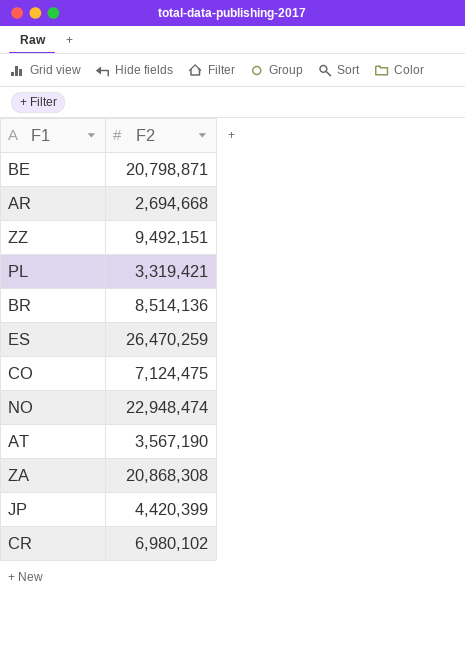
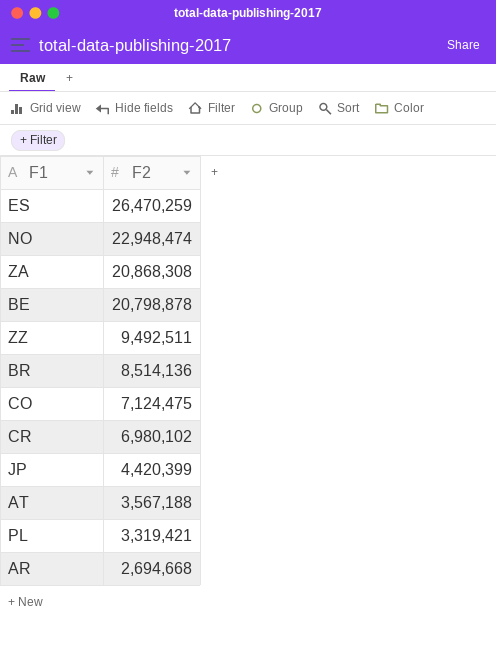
row order: none -> F2 descending
BE | F2: 20,798,871 -> 20,798,878
ZZ | F2: 9,492,151 -> 9,492,511
AT | F2: 3,567,190 -> 3,567,188

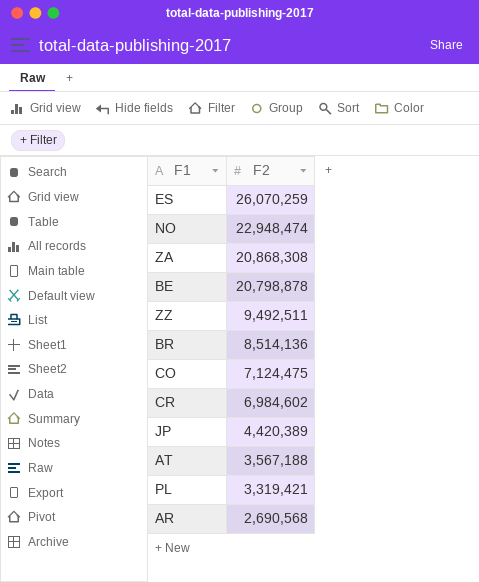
ES | F2: 26,470,259 -> 26,070,259
CR | F2: 6,980,102 -> 6,984,602
JP | F2: 4,420,399 -> 4,420,389
AR | F2: 2,694,668 -> 2,690,568

